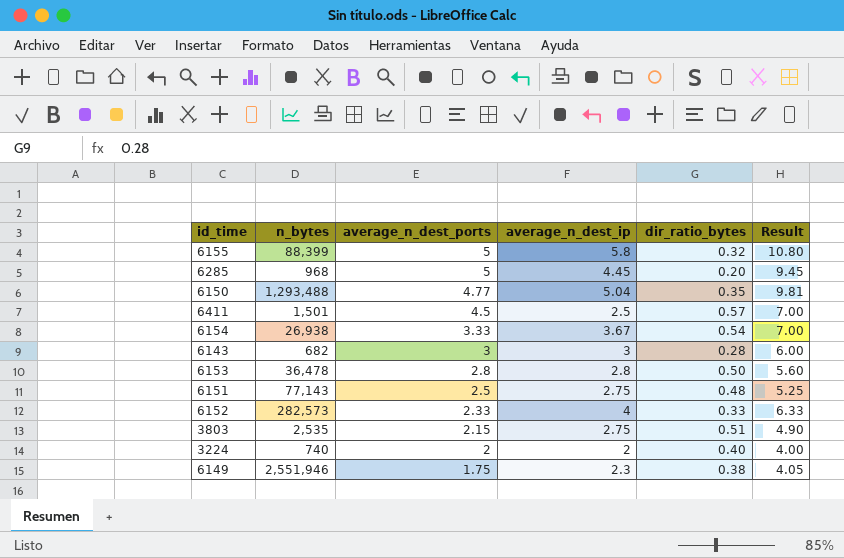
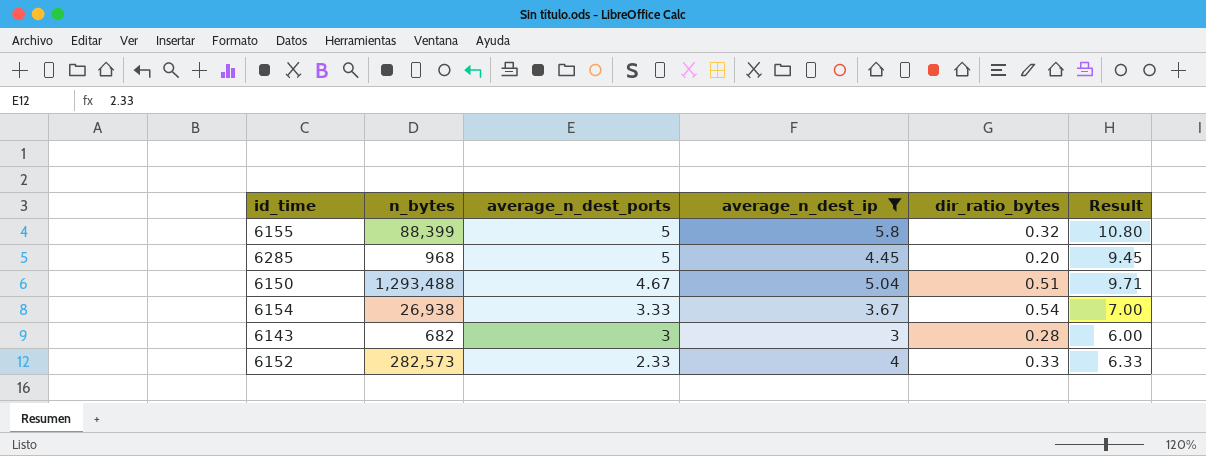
filter: none -> average_n_dest_ip >= 3
6150 | average_n_dest_ports: 4.77 -> 4.67
6150 | dir_ratio_bytes: 0.35 -> 0.51
6150 | Result: 9.81 -> 9.71

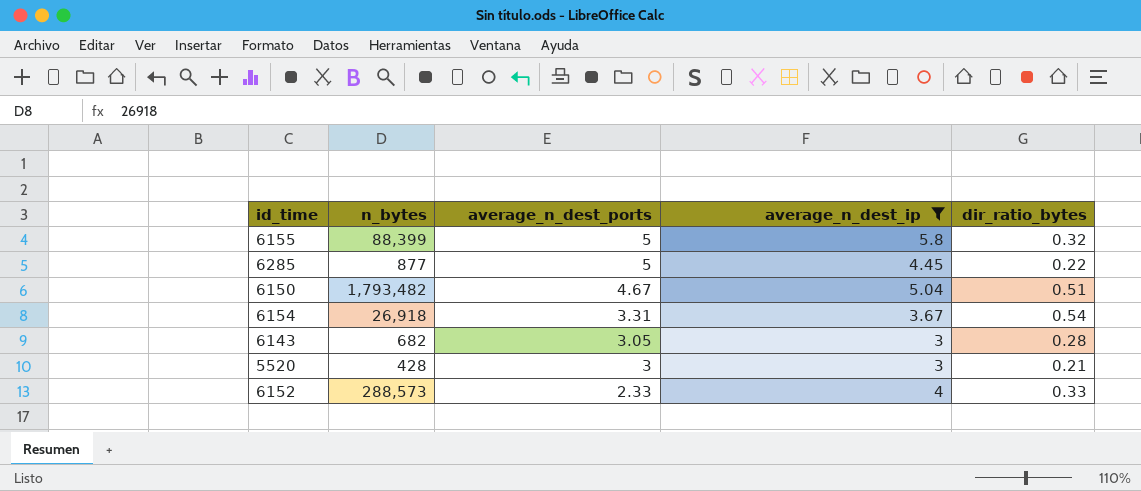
column Result | formula: [average_n_dest_ports] + [average_n_dest_ip] -> none
6285 | n_bytes: 968 -> 877
6285 | dir_ratio_bytes: 0.20 -> 0.22
6150 | n_bytes: 1,293,488 -> 1,793,482
6154 | n_bytes: 26,938 -> 26,918
6154 | average_n_dest_ports: 3.33 -> 3.31
6143 | average_n_dest_ports: 3 -> 3.05
row 5520: none -> 428 | 3 | 3 | 0.21
6152 | n_bytes: 282,573 -> 288,573

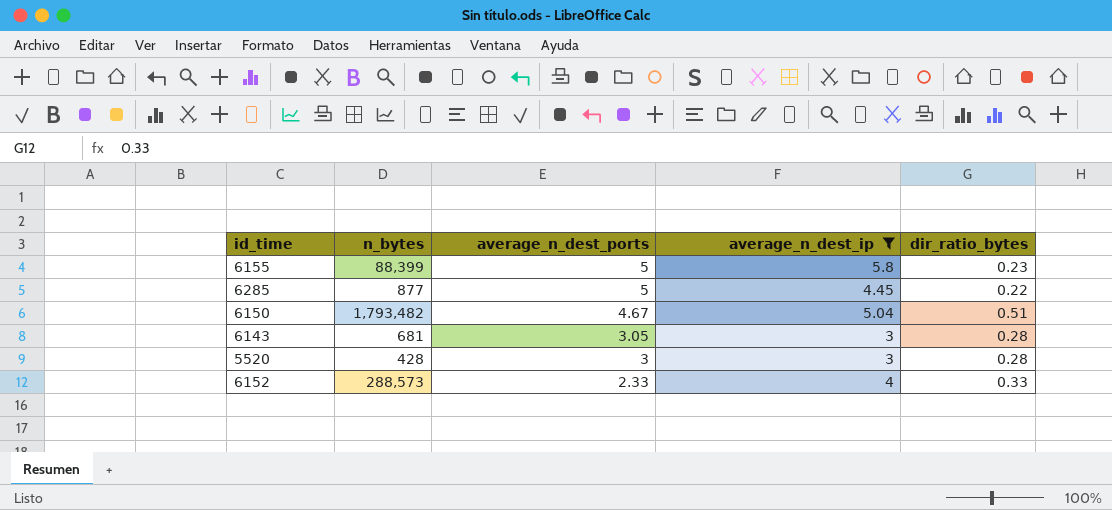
row 6154: 26,918 | 3.31 | 3.67 | 0.54 -> none
6155 | dir_ratio_bytes: 0.32 -> 0.23
6143 | n_bytes: 682 -> 681
5520 | dir_ratio_bytes: 0.21 -> 0.28

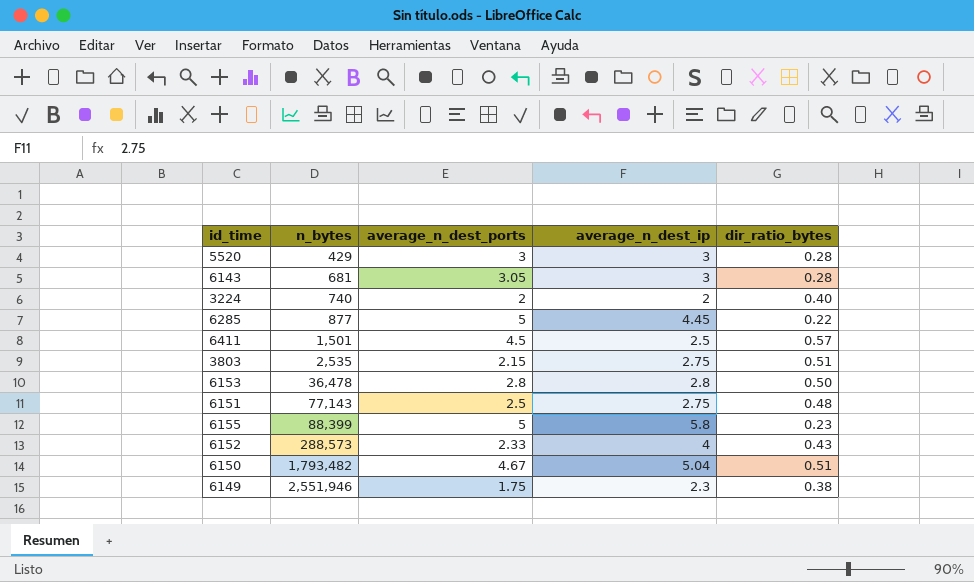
filter: average_n_dest_ip >= 3 -> none
row order: average_n_dest_ports descending -> n_bytes ascending
5520 | n_bytes: 428 -> 429
6152 | dir_ratio_bytes: 0.33 -> 0.43

